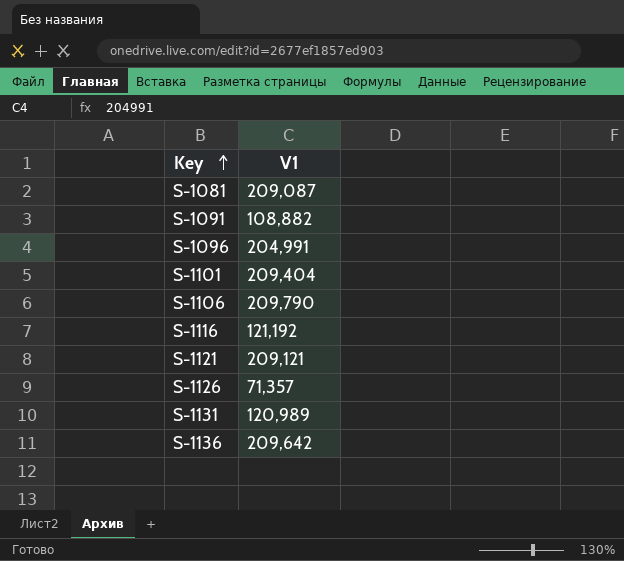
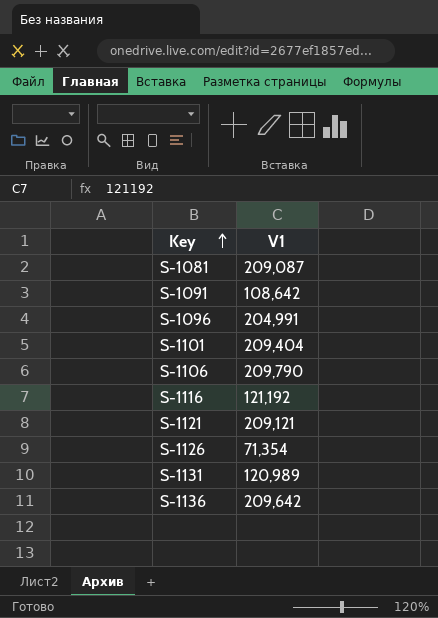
S-1091 | V1: 108,882 -> 108,642
S-1126 | V1: 71,357 -> 71,354

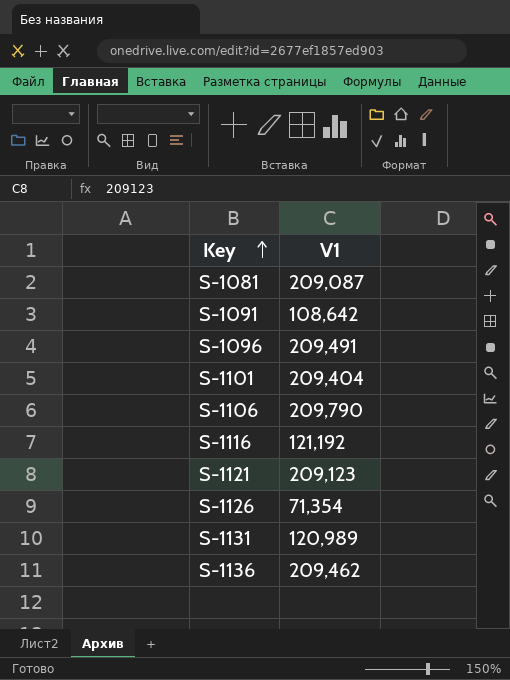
S-1096 | V1: 204,991 -> 209,491
S-1121 | V1: 209,121 -> 209,123
S-1136 | V1: 209,642 -> 209,462

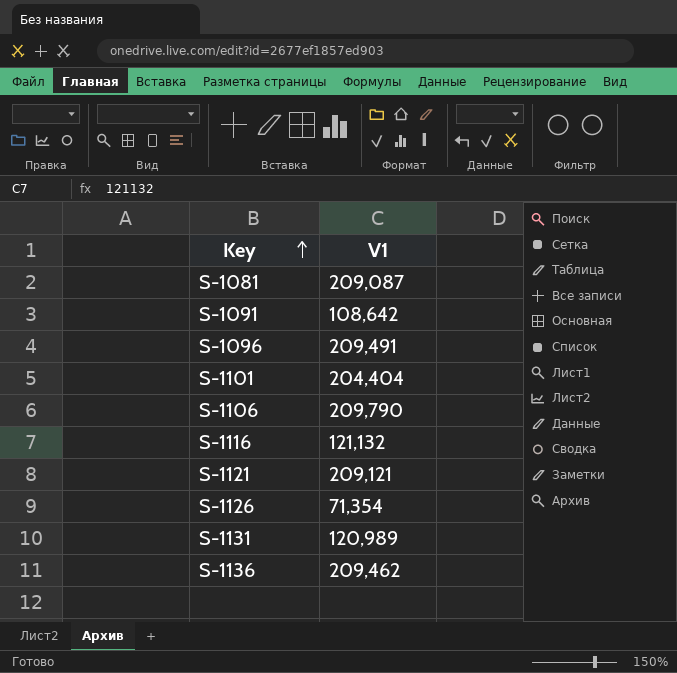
S-1101 | V1: 209,404 -> 204,404
S-1116 | V1: 121,192 -> 121,132
S-1121 | V1: 209,123 -> 209,121

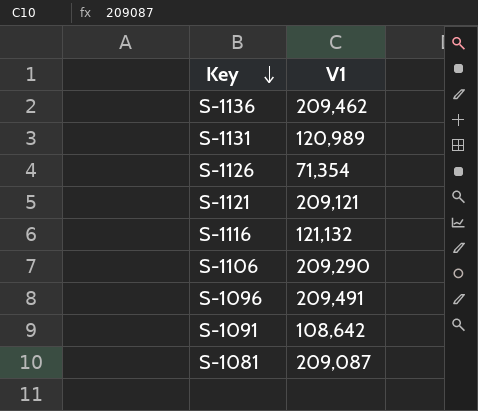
row order: Key ascending -> Key descending
row S-1101: 204,404 -> none
S-1106 | V1: 209,790 -> 209,290

